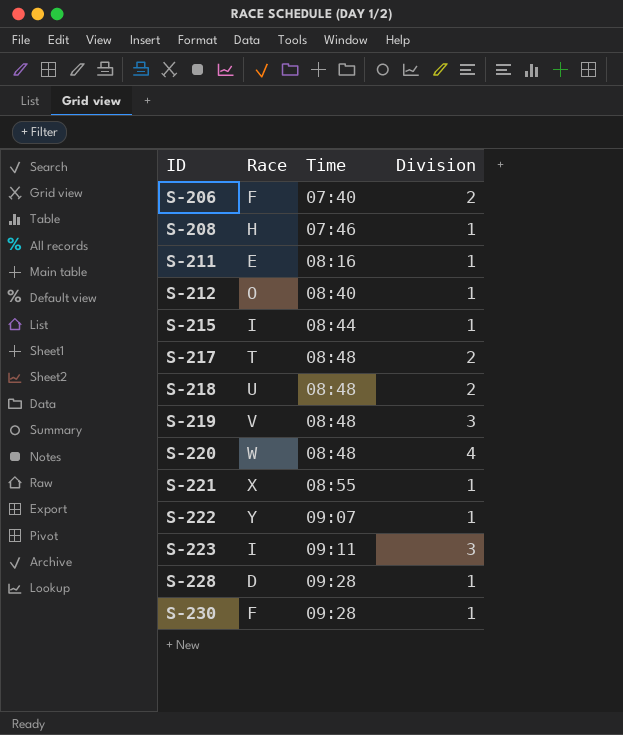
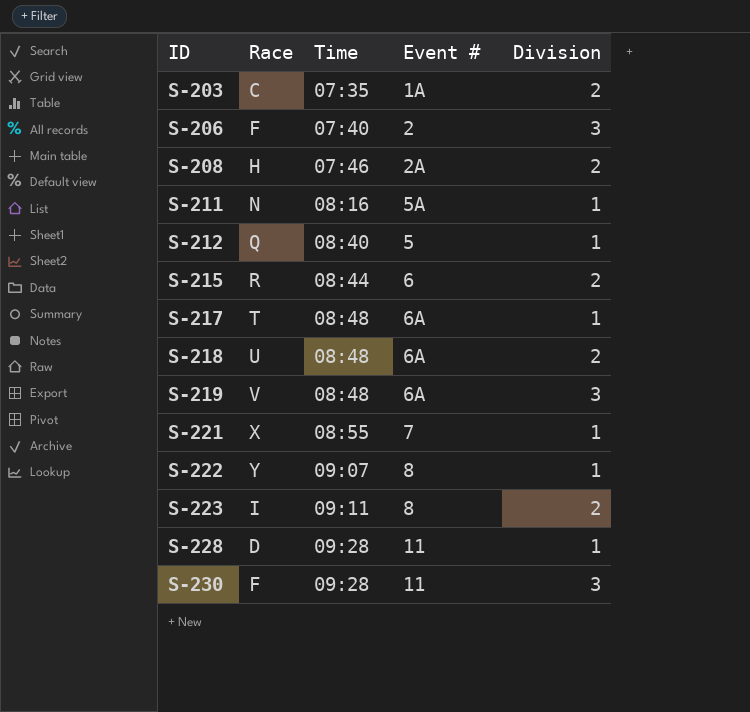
column Event # | position: none -> 4
row S-220: W | 08:48 | 4 -> none
row S-203: none -> C | 07:35 | 1A | 2
S-206 | Division: 2 -> 3
S-208 | Division: 1 -> 2
S-211 | Race: E -> N
S-212 | Race: O -> Q
S-215 | Race: I -> R
S-215 | Division: 1 -> 2
S-217 | Division: 2 -> 1
S-223 | Division: 3 -> 2
S-230 | Division: 1 -> 3

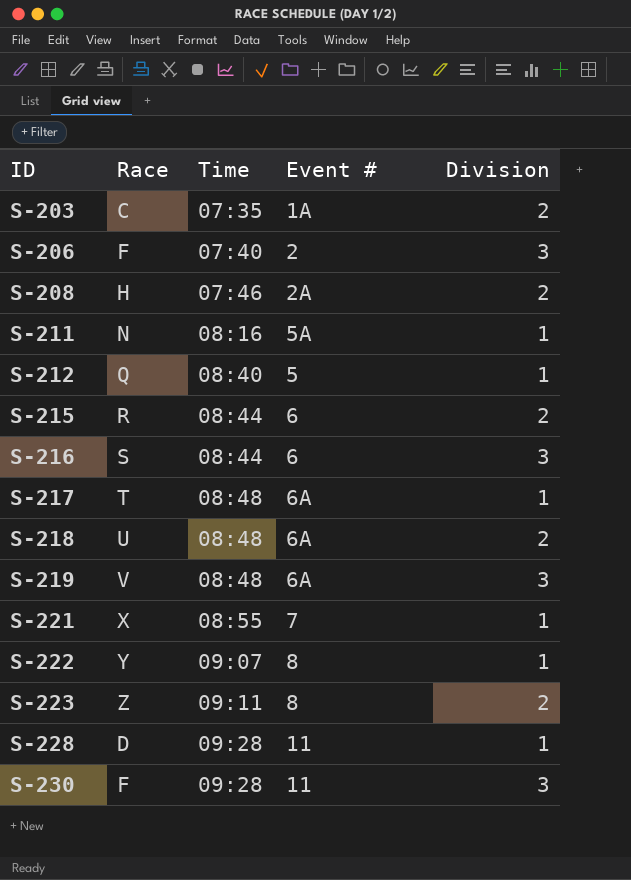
row S-216: none -> S | 08:44 | 6 | 3
S-223 | Race: I -> Z

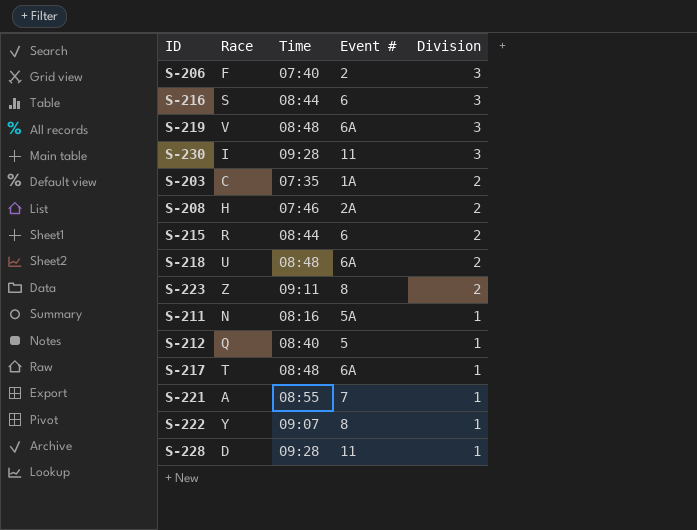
row order: ID ascending -> Division descending
S-230 | Race: F -> I
S-221 | Race: X -> A

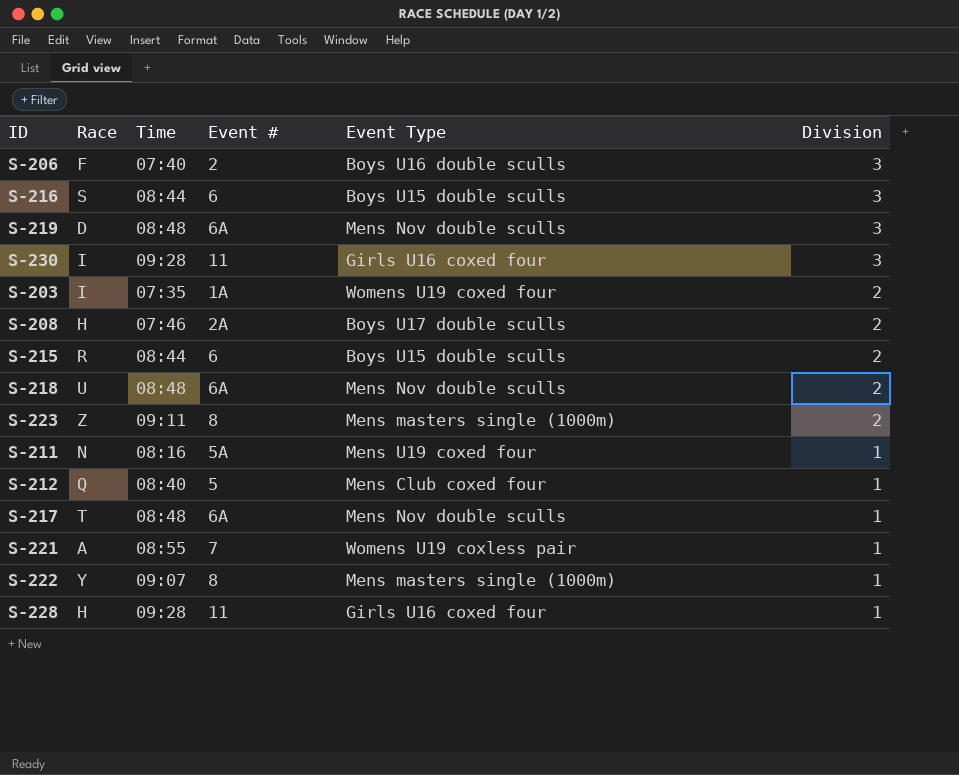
column Event Type | position: none -> 5
S-219 | Race: V -> D
S-203 | Race: C -> I
S-228 | Race: D -> H

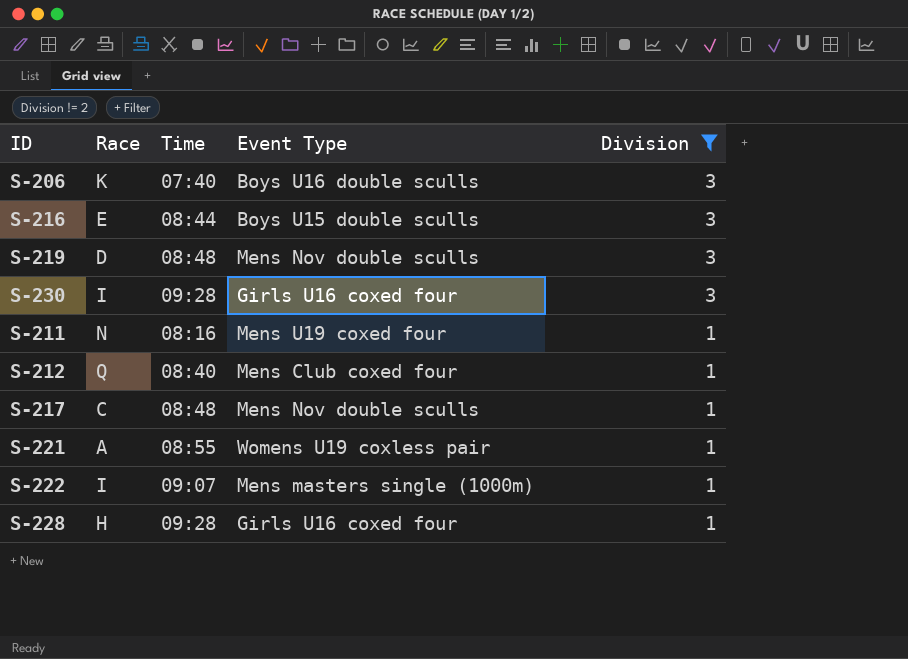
filter: none -> Division != 2
column Event # | position: 4 -> none
S-206 | Race: F -> K
S-216 | Race: S -> E
S-217 | Race: T -> C
S-222 | Race: Y -> I

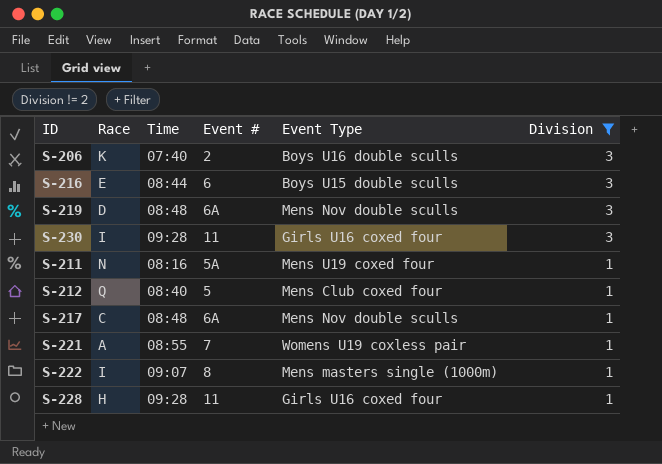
column Event # | position: none -> 4

